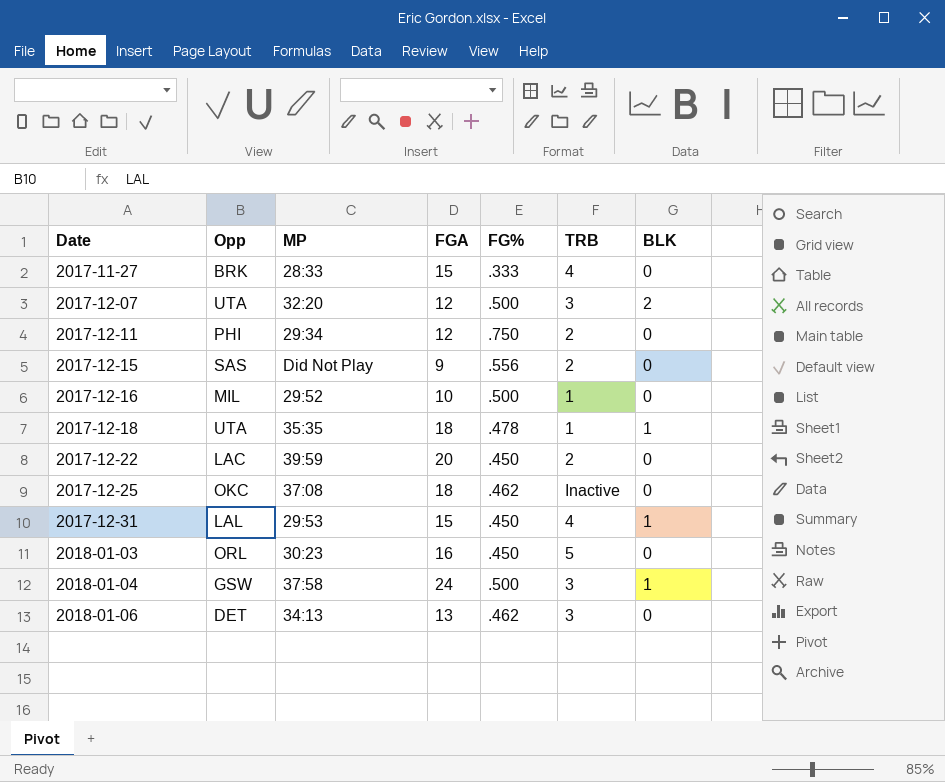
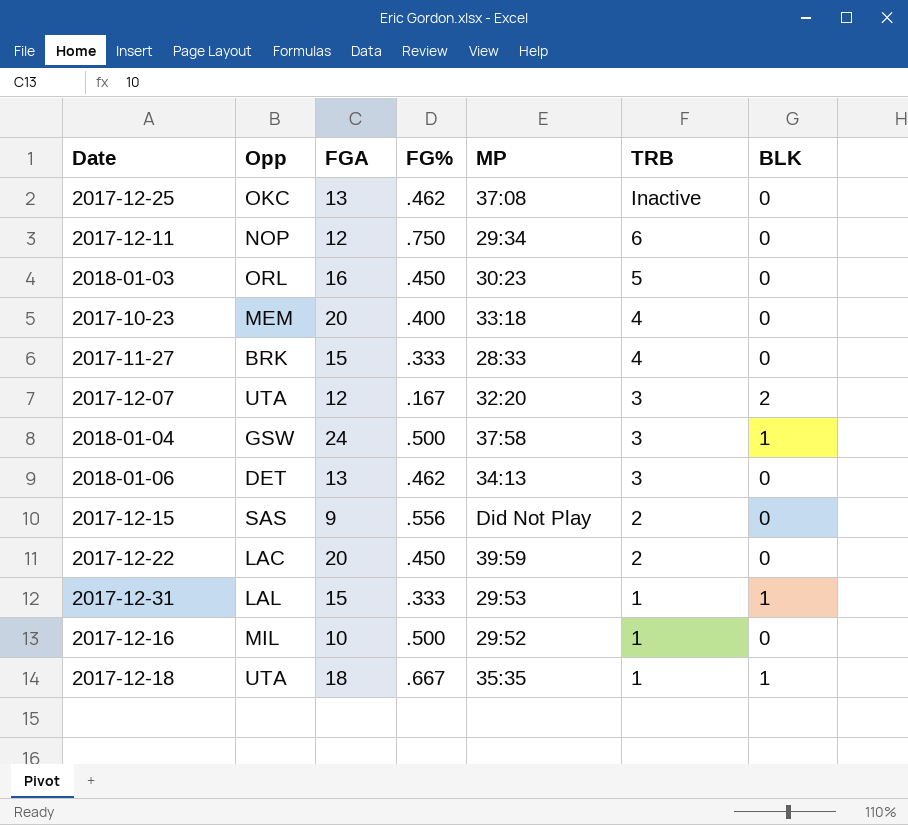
row order: Date ascending -> TRB descending
column MP | position: 3 -> 5
2017-12-25 | FGA: 18 -> 13
2017-12-11 | Opp: PHI -> NOP
2017-12-11 | TRB: 2 -> 6
row 2017-10-23: none -> MEM | 20 | .400 | 33:18 | 4 | 0
2017-12-07 | FG%: .500 -> .167
2017-12-31 | FG%: .450 -> .333
2017-12-31 | TRB: 4 -> 1
2017-12-18 | FG%: .478 -> .667

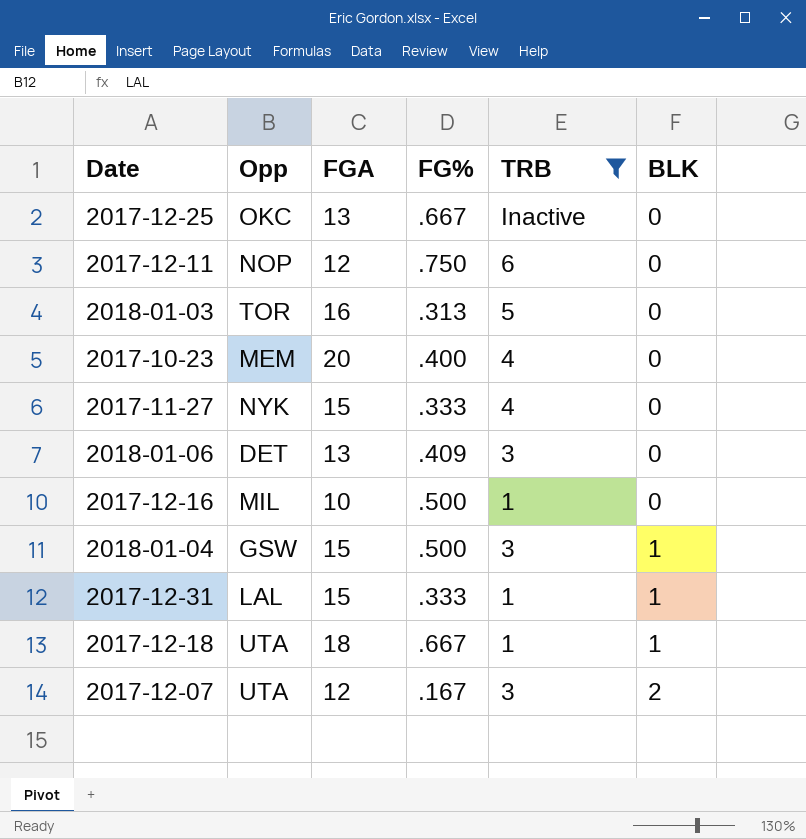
filter: none -> TRB != 2
row order: TRB descending -> BLK ascending
column MP | position: 5 -> none
2017-12-25 | FG%: .462 -> .667
2018-01-03 | Opp: ORL -> TOR
2018-01-03 | FG%: .450 -> .313
2017-11-27 | Opp: BRK -> NYK
2018-01-06 | FG%: .462 -> .409
2018-01-04 | FGA: 24 -> 15

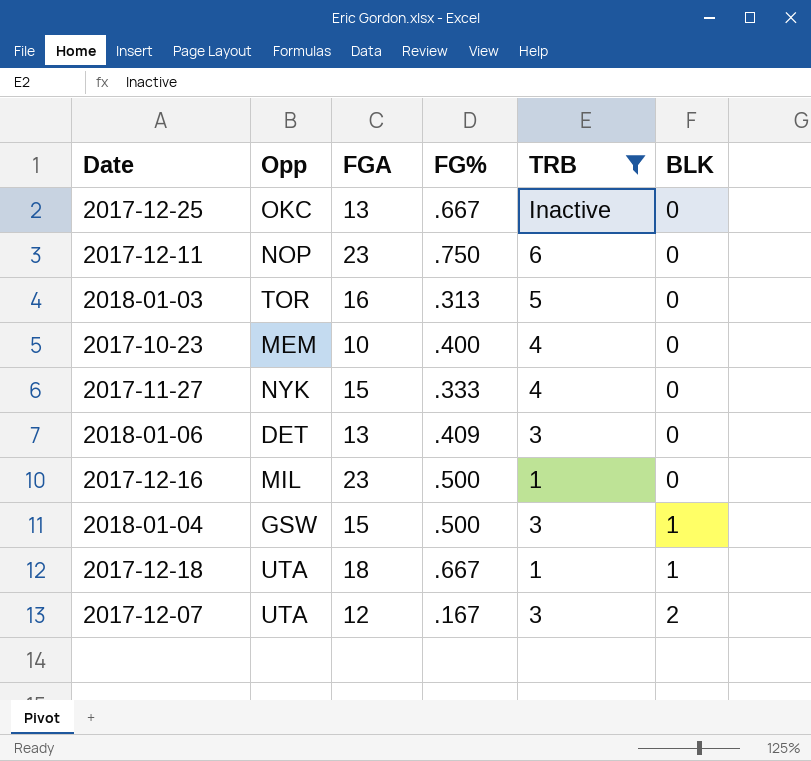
row 2017-12-31: LAL | 15 | .333 | 1 | 1 -> none
2017-12-11 | FGA: 12 -> 23
2017-10-23 | FGA: 20 -> 10
2017-12-16 | FGA: 10 -> 23

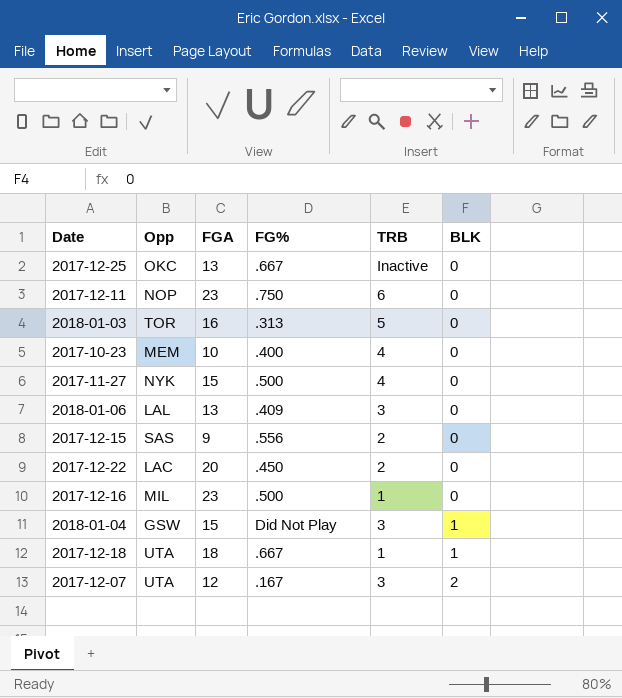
filter: TRB != 2 -> none
2017-11-27 | FG%: .333 -> .500
2018-01-06 | Opp: DET -> LAL
2018-01-04 | FG%: .500 -> Did Not Play

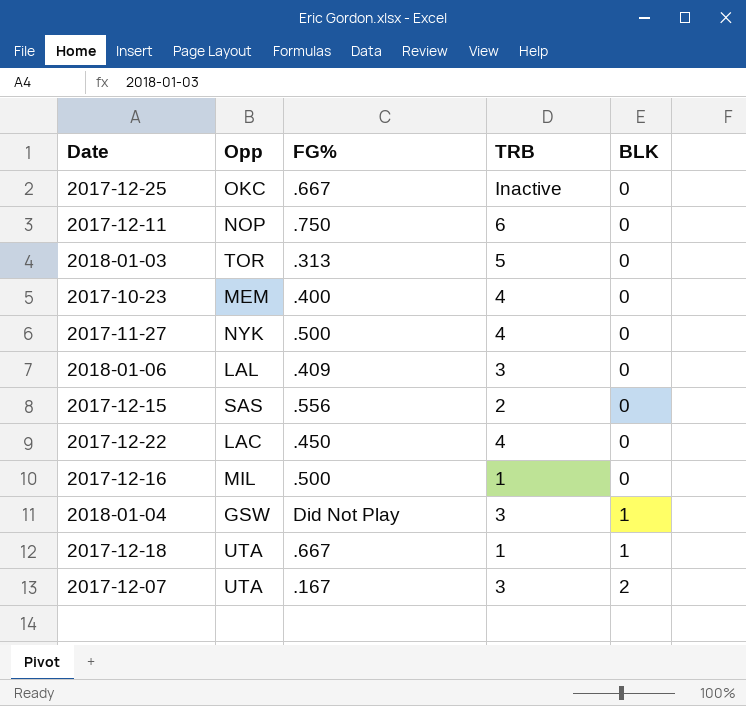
column FGA | position: 3 -> none
2017-12-22 | TRB: 2 -> 4

